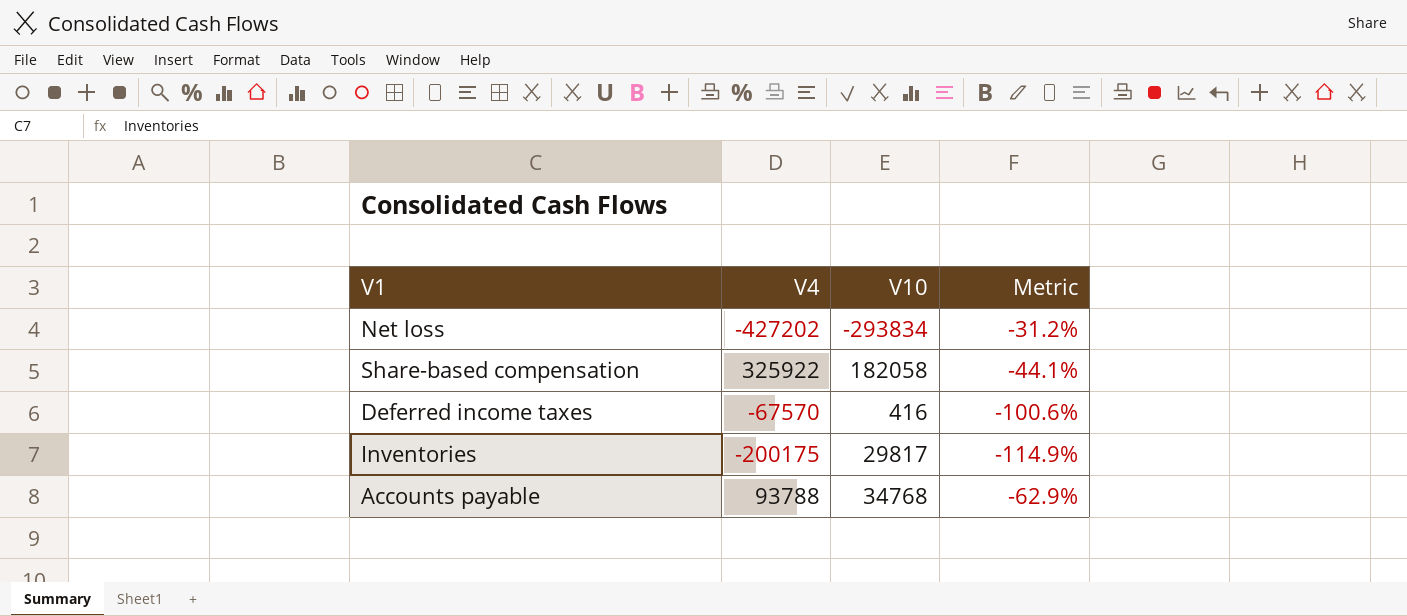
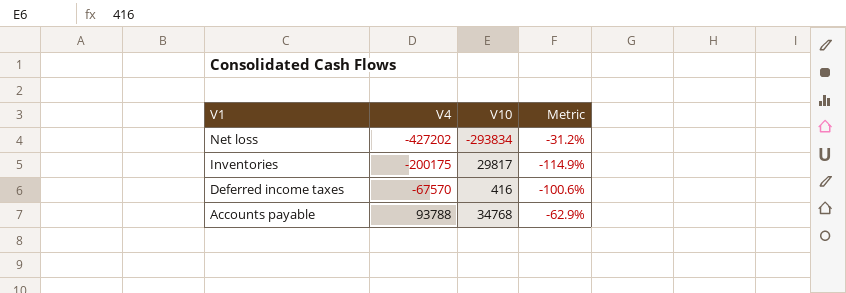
row order: none -> V1 descending
row Share-based compensation: 325922 | 182058 | -44.1% -> none

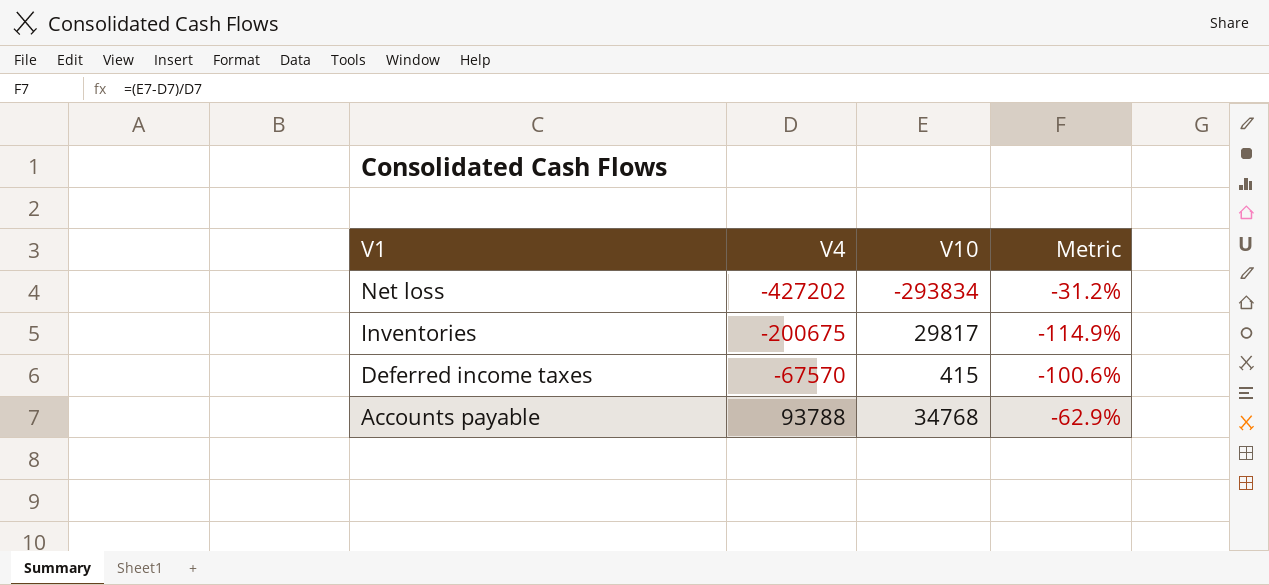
Inventories | V4: -200175 -> -200675
Deferred income taxes | V10: 416 -> 415

